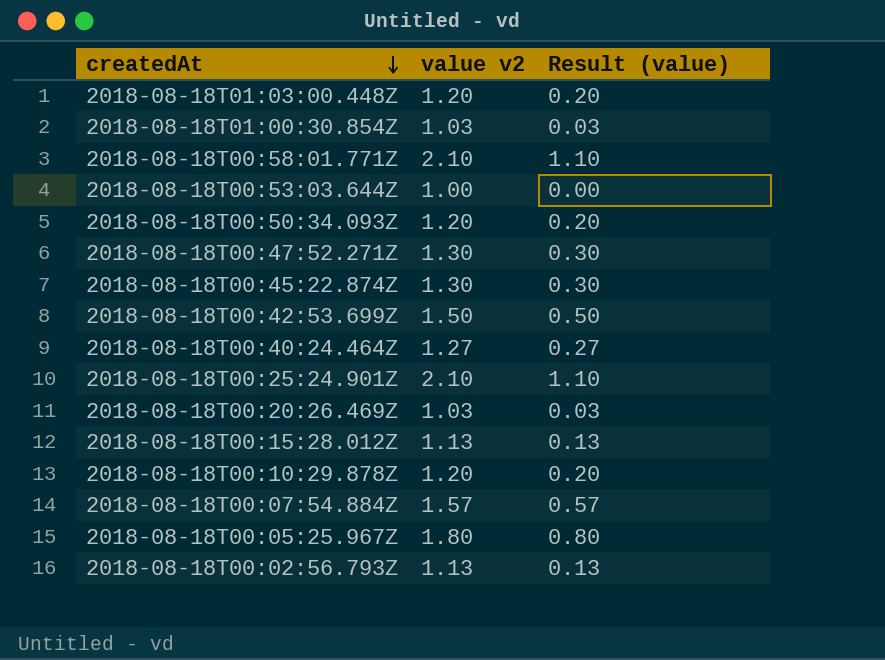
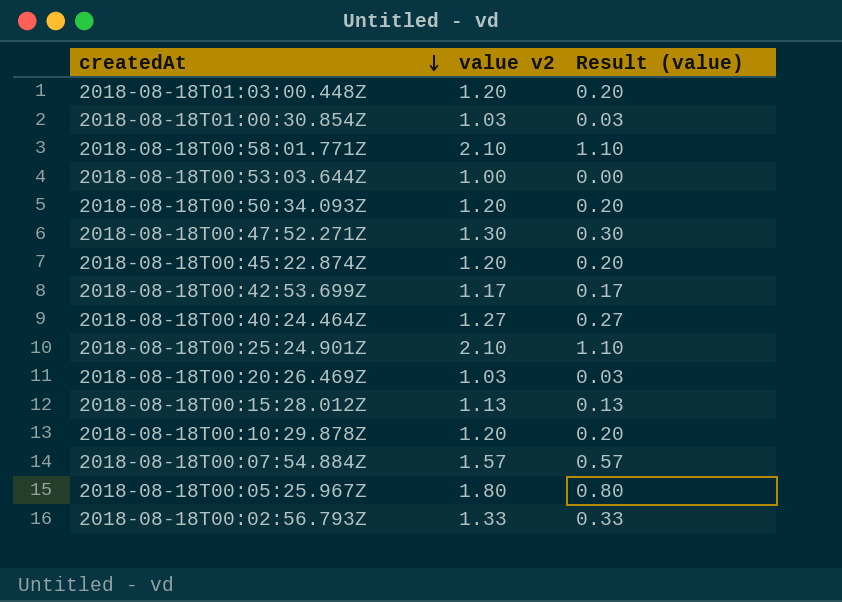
2018-08-18T00:45:22.874Z | value v2: 1.30 -> 1.20
2018-08-18T00:45:22.874Z | Result (value): 0.30 -> 0.20
2018-08-18T00:42:53.699Z | value v2: 1.50 -> 1.17
2018-08-18T00:42:53.699Z | Result (value): 0.50 -> 0.17
2018-08-18T00:02:56.793Z | value v2: 1.13 -> 1.33
2018-08-18T00:02:56.793Z | Result (value): 0.13 -> 0.33

